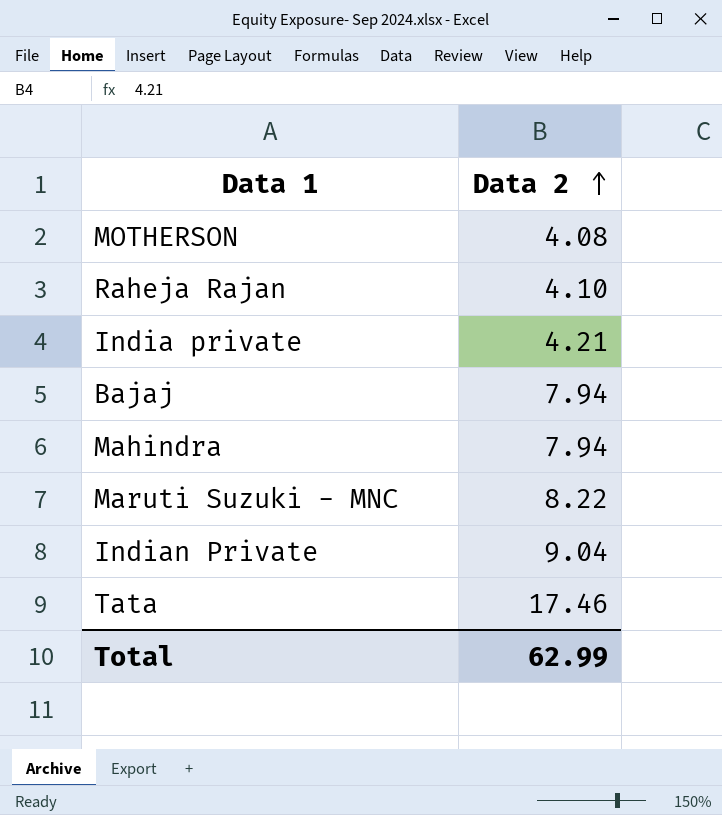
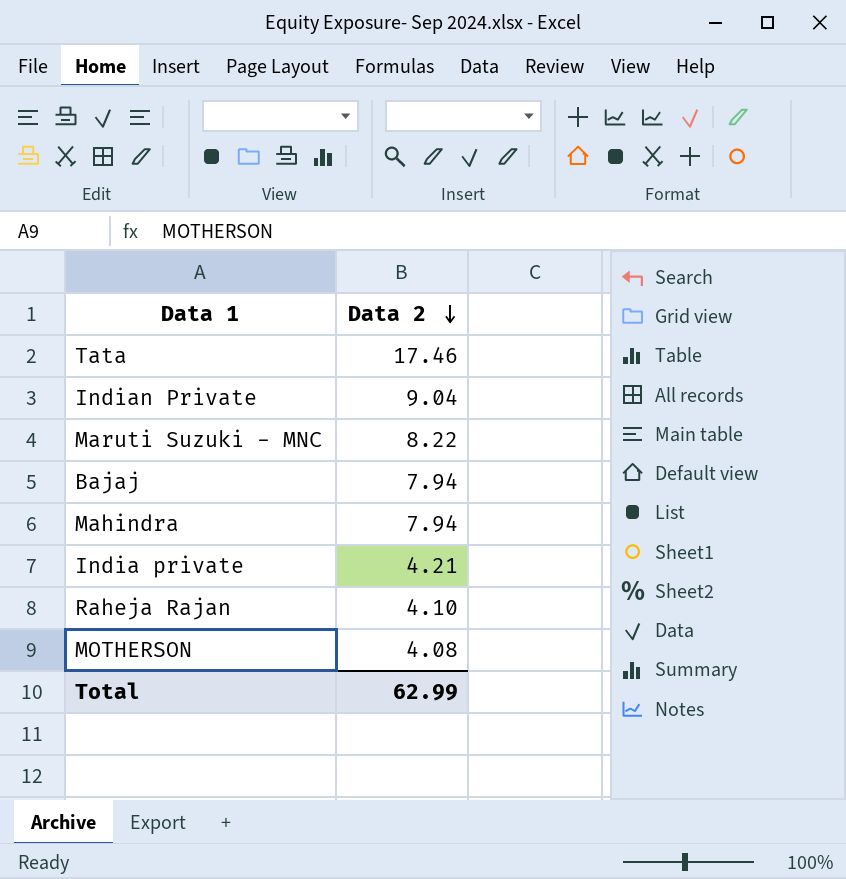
row order: Data 2 ascending -> Data 2 descending

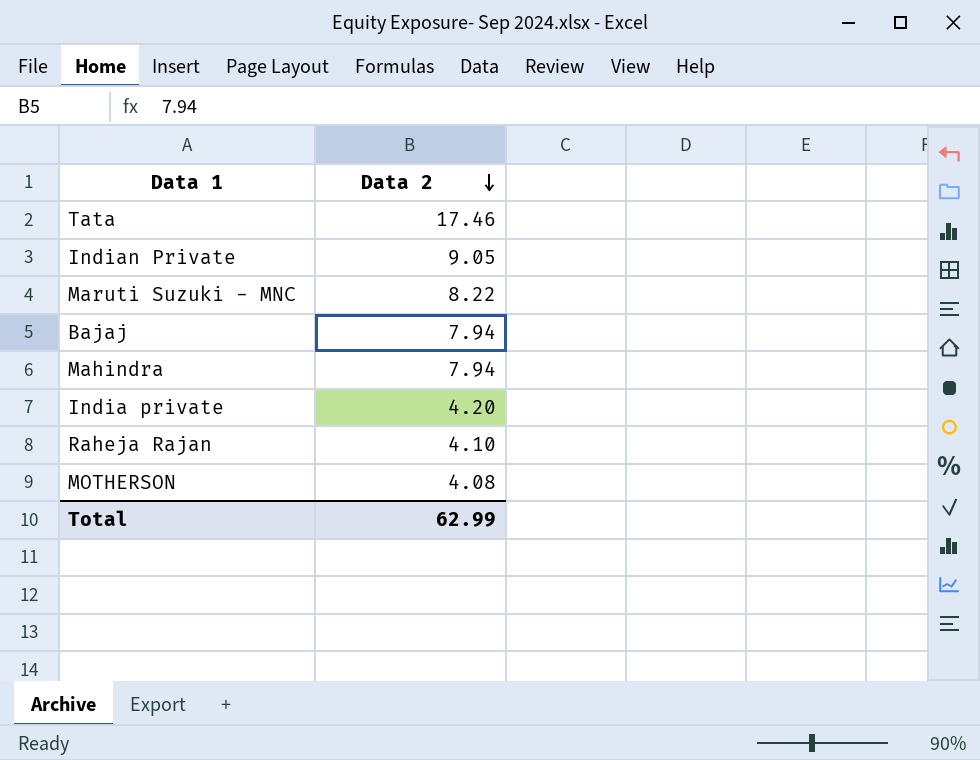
Indian Private | Data 2: 9.04 -> 9.05
India private | Data 2: 4.21 -> 4.20

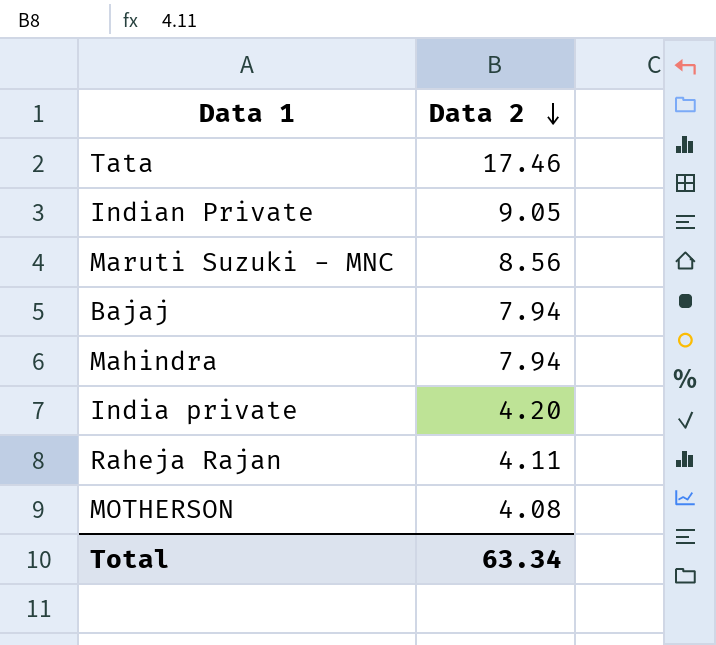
Maruti Suzuki - MNC | Data 2: 8.22 -> 8.56
Raheja Rajan | Data 2: 4.10 -> 4.11
Total | Data 2: 62.99 -> 63.34

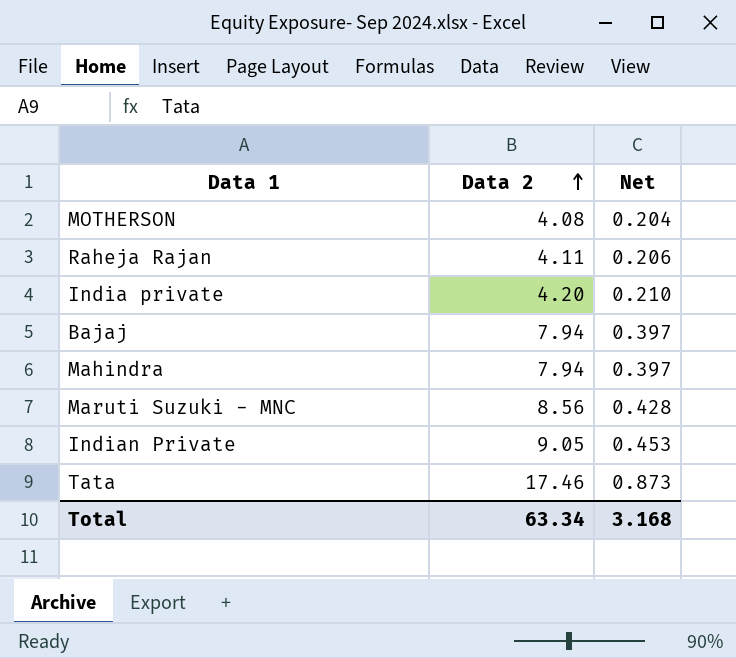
row order: Data 2 descending -> Data 2 ascending
column Net | formula: none -> [Data 2] * 0.05

